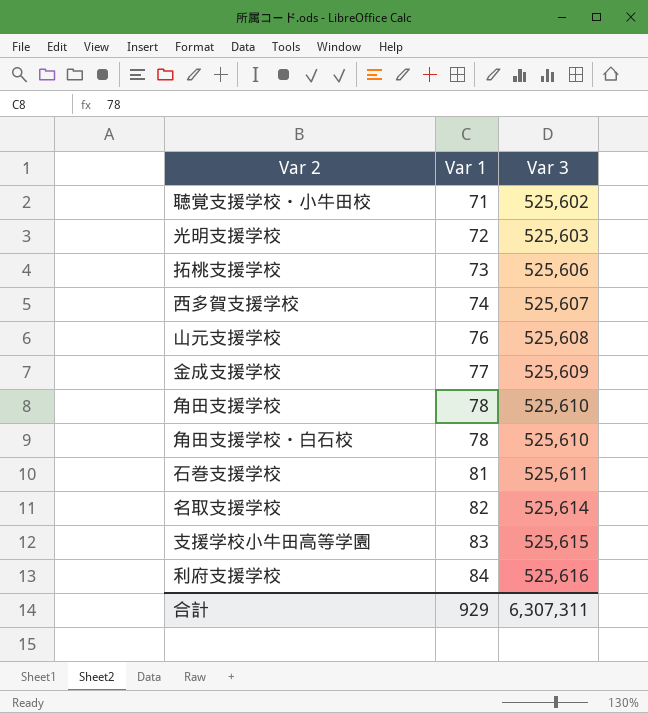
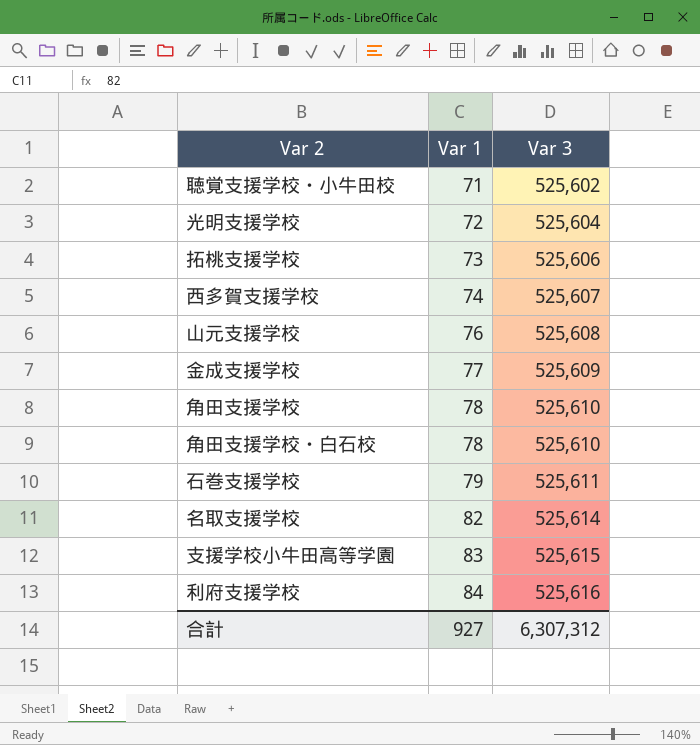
光明支援学校 | Var 3: 525,603 -> 525,604
石巻支援学校 | Var 1: 81 -> 79
合計 | Var 1: 929 -> 927
合計 | Var 3: 6,307,311 -> 6,307,312

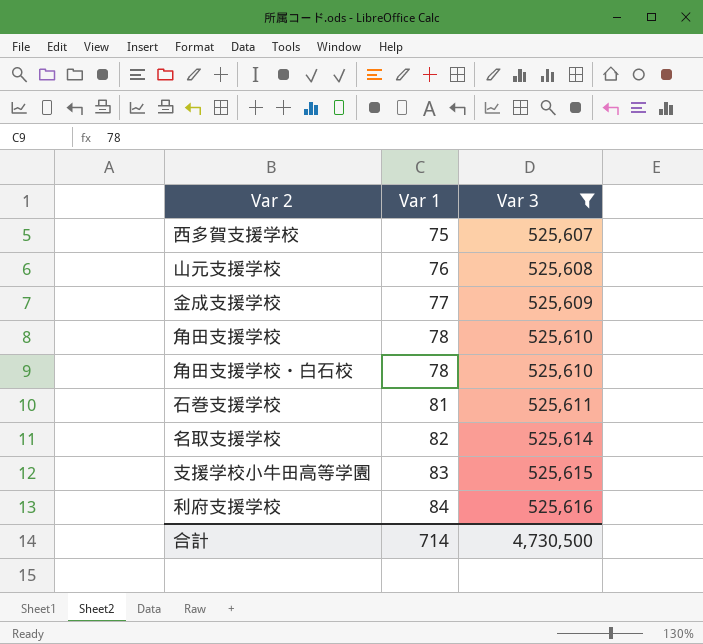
filter: none -> Var 3 >= 525,607
西多賀支援学校 | Var 1: 74 -> 75
石巻支援学校 | Var 1: 79 -> 81
合計 | Var 1: 927 -> 714
合計 | Var 3: 6,307,312 -> 4,730,500

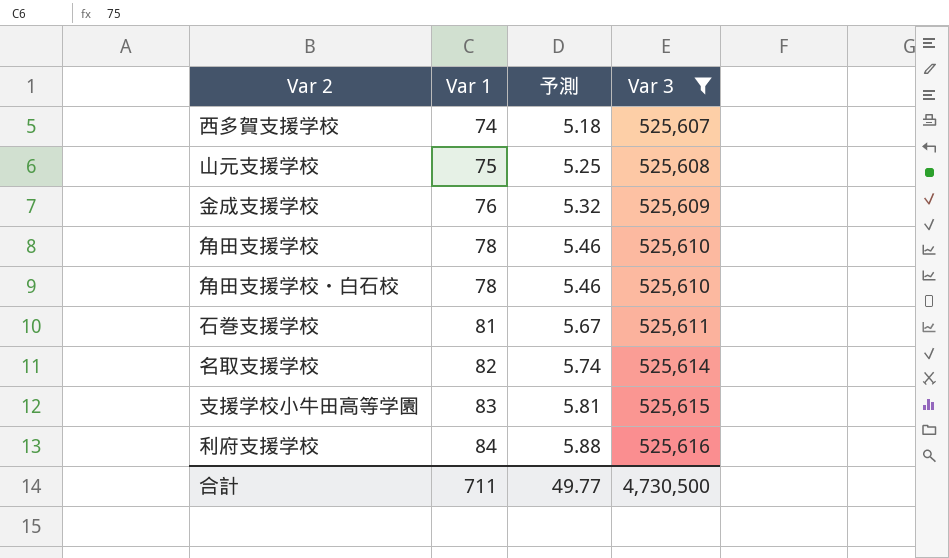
column 予測 | formula: none -> [Var 1] * 0.07
西多賀支援学校 | Var 1: 75 -> 74
山元支援学校 | Var 1: 76 -> 75
金成支援学校 | Var 1: 77 -> 76
合計 | Var 1: 714 -> 711

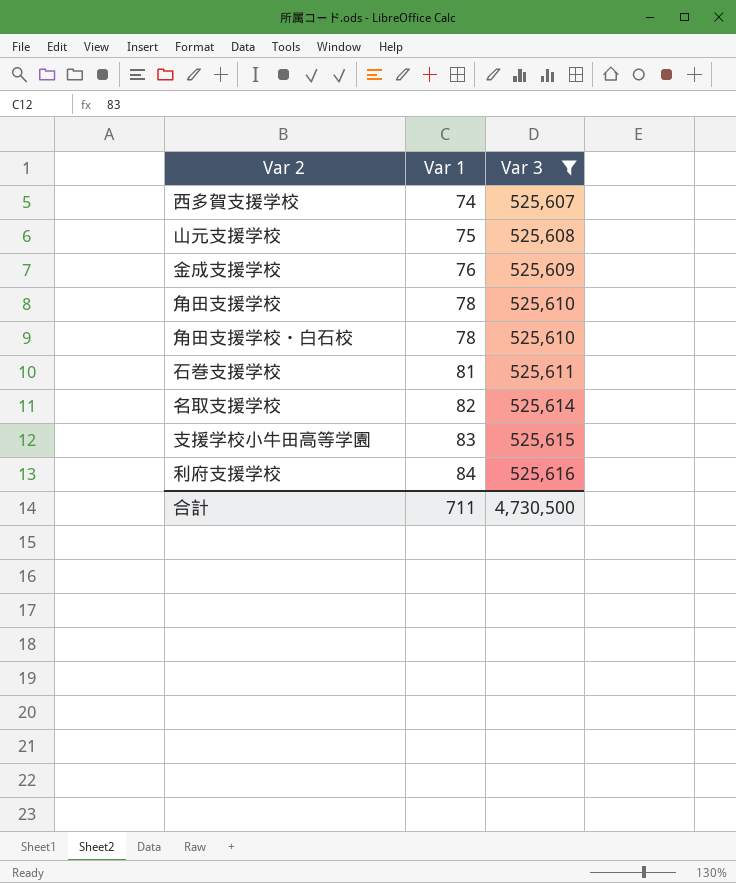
column 予測 | formula: [Var 1] * 0.07 -> none

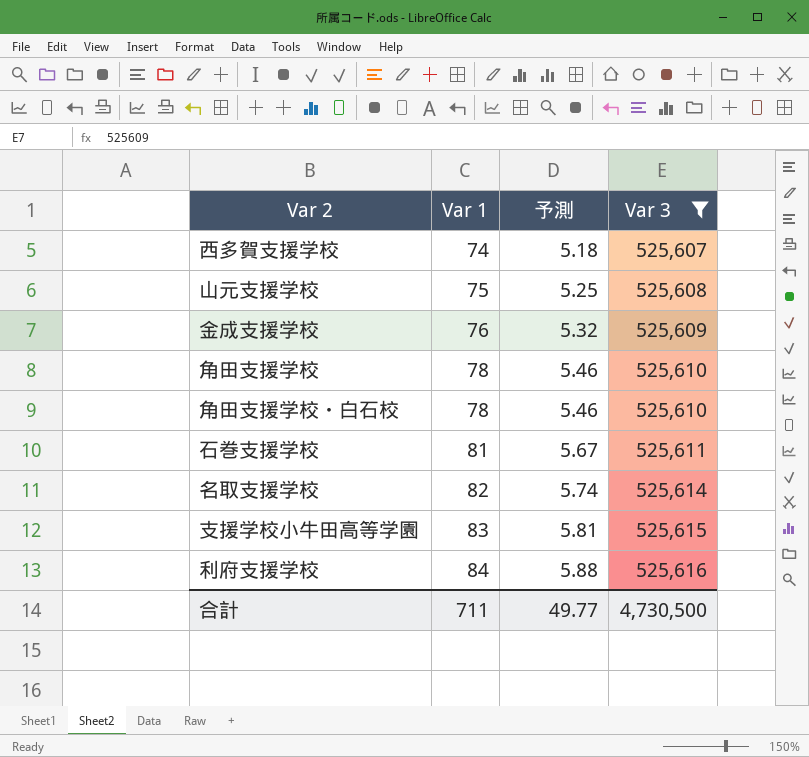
column 予測 | formula: none -> [Var 1] * 0.07

